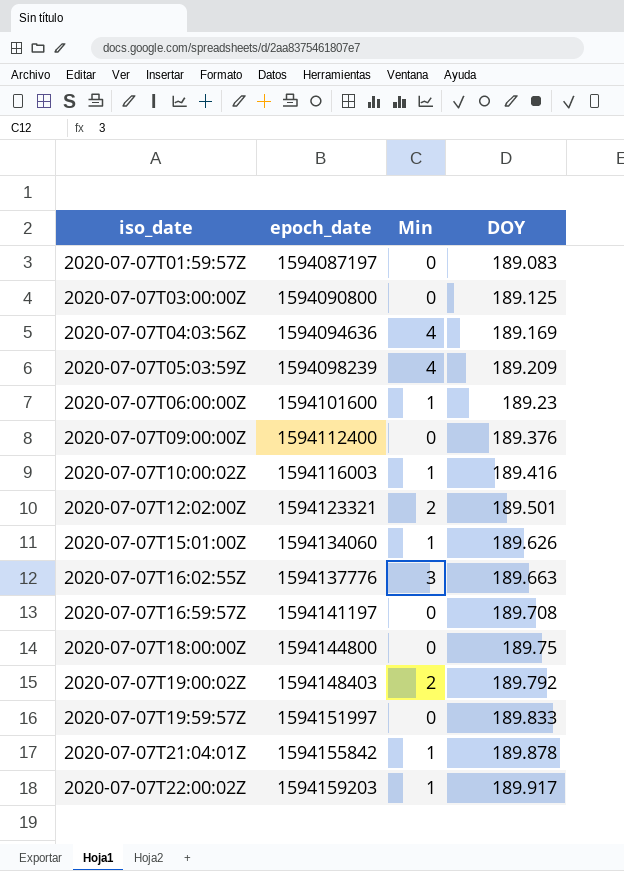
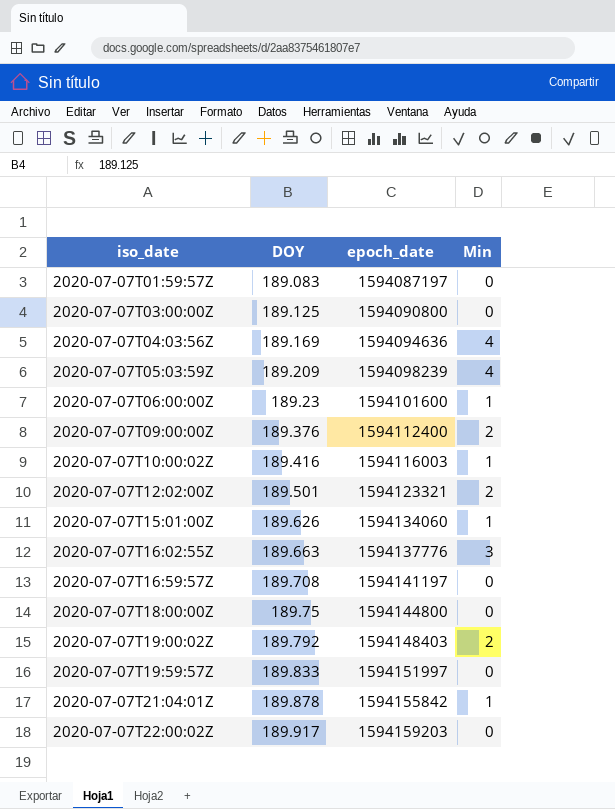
column DOY | position: 4 -> 2
2020-07-07T09:00:00Z | Min: 0 -> 2
2020-07-07T22:00:02Z | Min: 1 -> 0

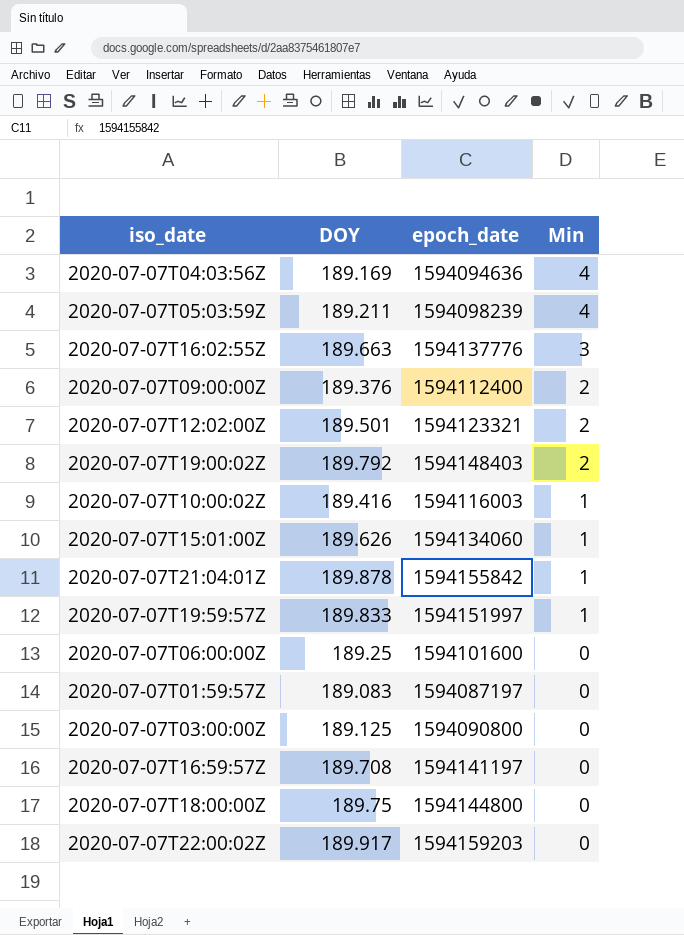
row order: iso_date ascending -> Min descending
2020-07-07T05:03:59Z | DOY: 189.209 -> 189.211
2020-07-07T19:59:57Z | Min: 0 -> 1
2020-07-07T06:00:00Z | DOY: 189.23 -> 189.25
2020-07-07T06:00:00Z | Min: 1 -> 0

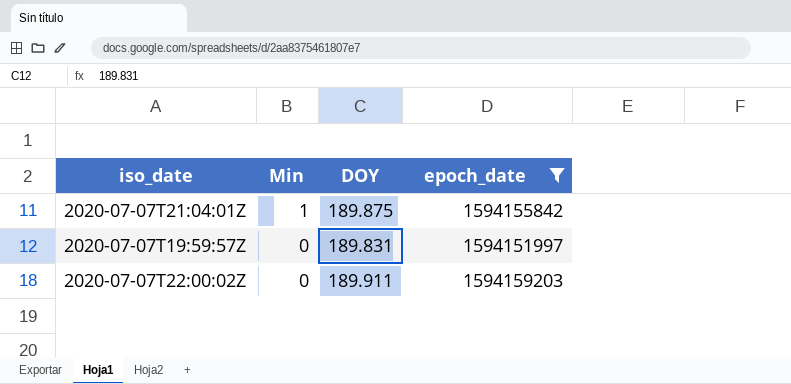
filter: none -> epoch_date >= 1594151997
column Min | position: 4 -> 2
2020-07-07T21:04:01Z | DOY: 189.878 -> 189.875
2020-07-07T19:59:57Z | Min: 1 -> 0
2020-07-07T19:59:57Z | DOY: 189.833 -> 189.831
2020-07-07T22:00:02Z | DOY: 189.917 -> 189.911

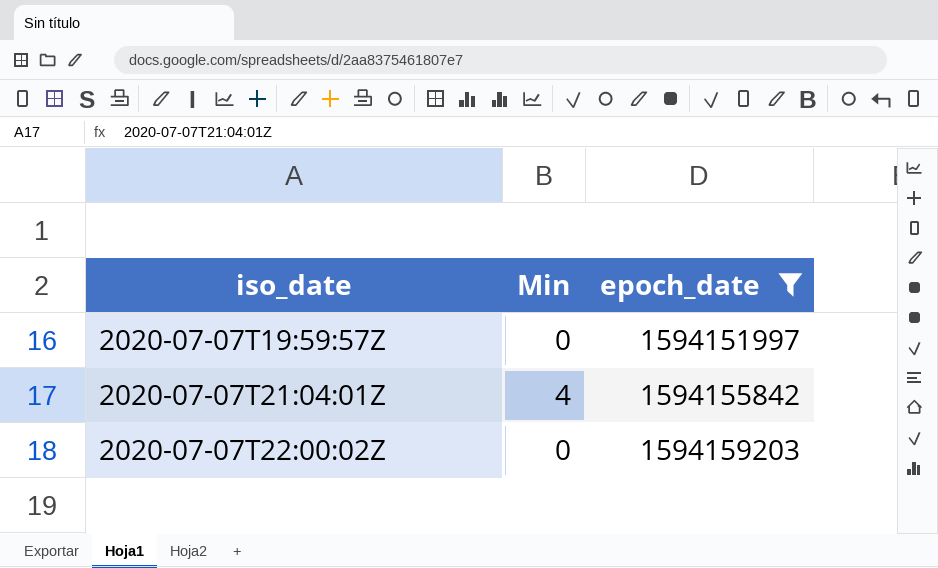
row order: Min descending -> iso_date ascending
column DOY | position: 3 -> none
2020-07-07T21:04:01Z | Min: 1 -> 4

